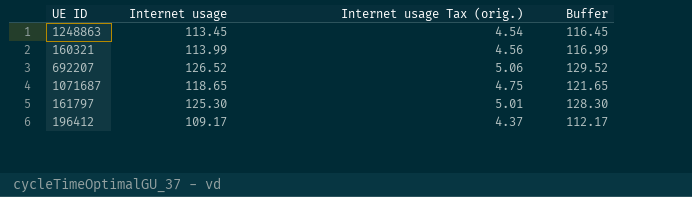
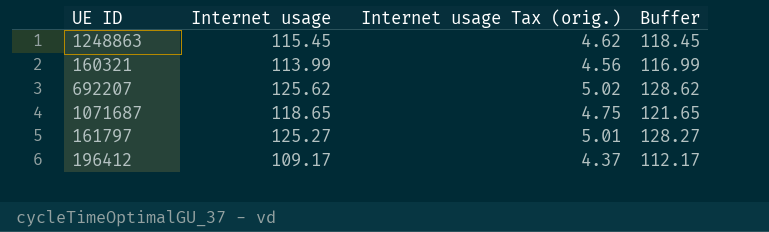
1248863 | Internet usage: 113.45 -> 115.45
1248863 | Internet usage Tax (orig.): 4.54 -> 4.62
1248863 | Buffer: 116.45 -> 118.45
692207 | Internet usage: 126.52 -> 125.62
692207 | Internet usage Tax (orig.): 5.06 -> 5.02
692207 | Buffer: 129.52 -> 128.62
161797 | Internet usage: 125.30 -> 125.27
161797 | Buffer: 128.30 -> 128.27

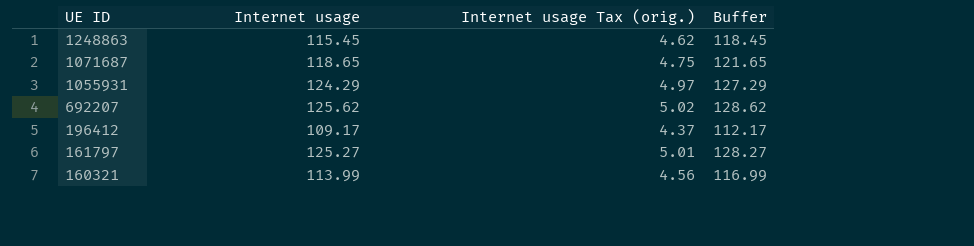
row order: none -> UE ID descending
row 1055931: none -> 124.29 | 4.97 | 127.29

